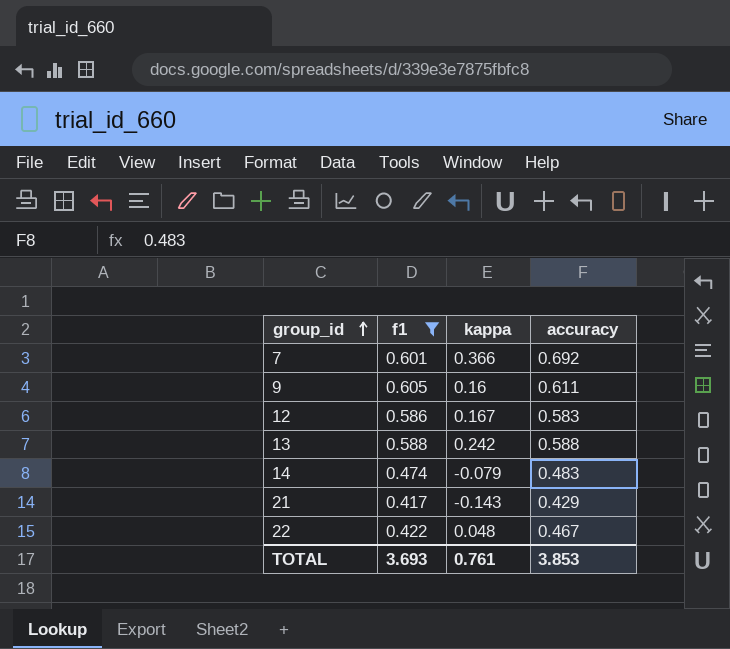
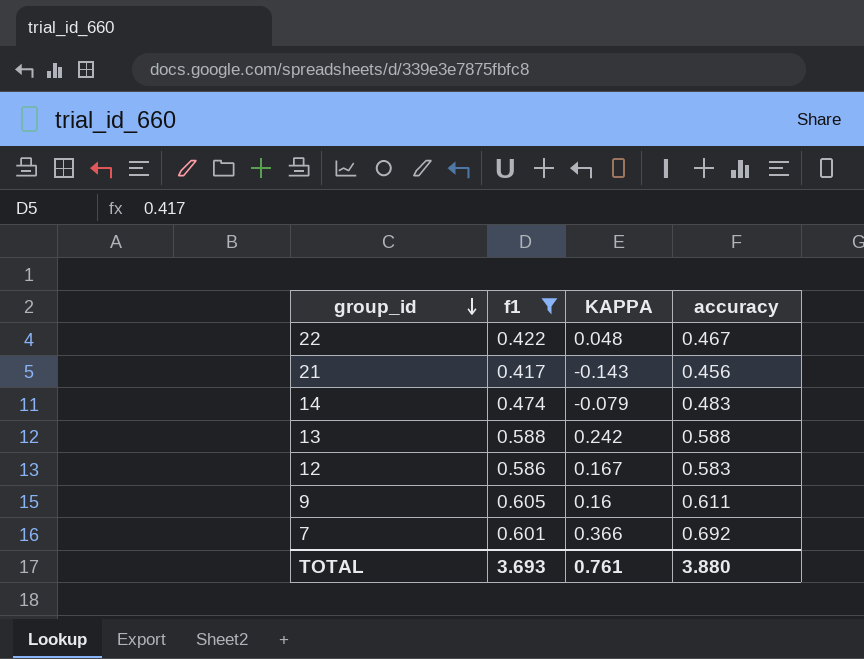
row order: group_id ascending -> group_id descending
column name: kappa -> KAPPA
21 | accuracy: 0.429 -> 0.456
TOTAL | accuracy: 3.853 -> 3.880

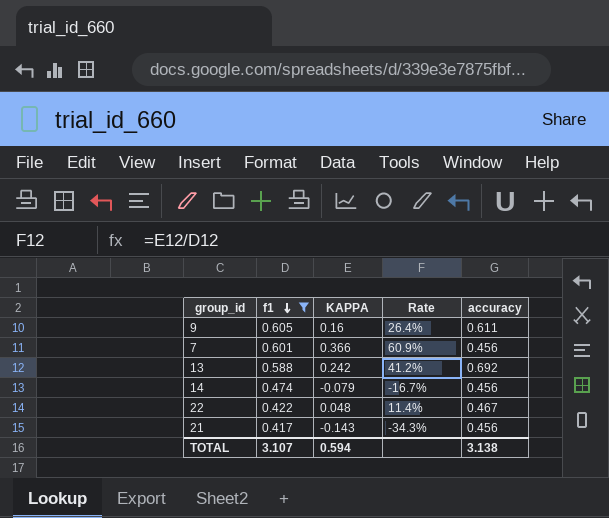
row order: group_id descending -> f1 descending
column Rate | formula: none -> [KAPPA] / [f1]
row 12: 0.586 | 0.167 | 0.583 -> none
7 | accuracy: 0.692 -> 0.456
13 | accuracy: 0.588 -> 0.692
14 | accuracy: 0.483 -> 0.456
TOTAL | f1: 3.693 -> 3.107
TOTAL | KAPPA: 0.761 -> 0.594
TOTAL | accuracy: 3.880 -> 3.138

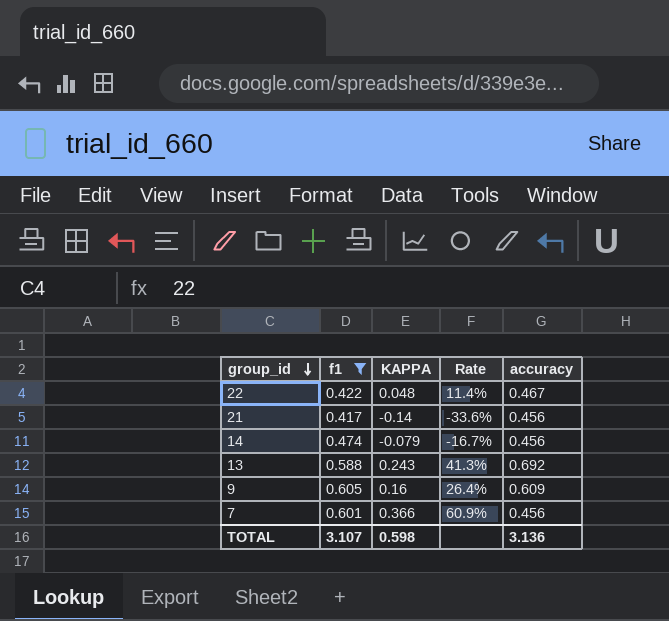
row order: f1 descending -> group_id descending
21 | KAPPA: -0.143 -> -0.14
21 | Rate: -34.3% -> -33.6%
13 | KAPPA: 0.242 -> 0.243
13 | Rate: 41.2% -> 41.3%
9 | accuracy: 0.611 -> 0.609
TOTAL | KAPPA: 0.594 -> 0.598
TOTAL | accuracy: 3.138 -> 3.136

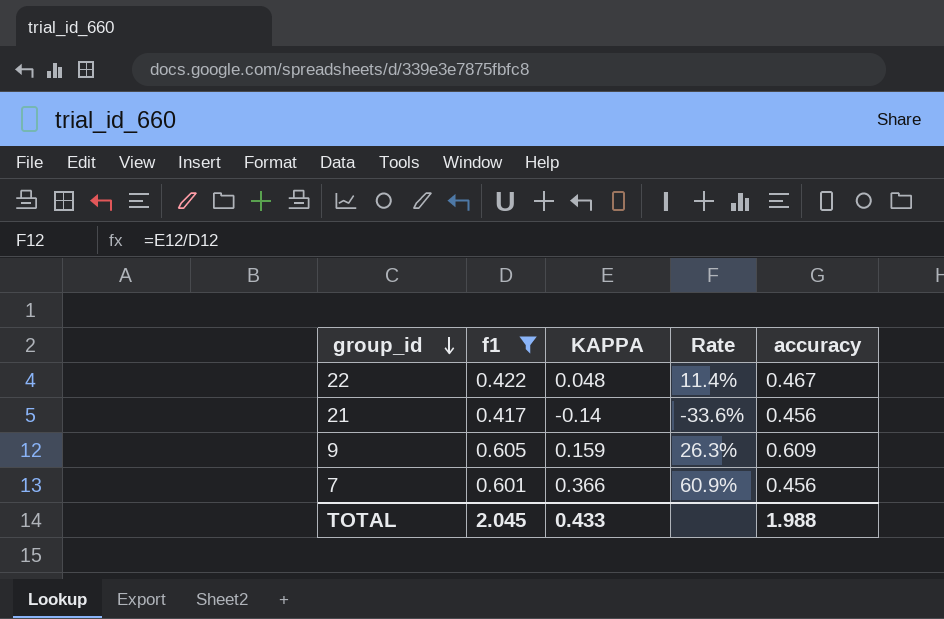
row 14: 0.474 | -0.079 | -16.7% | 0.456 -> none
row 13: 0.588 | 0.243 | 41.3% | 0.692 -> none
9 | KAPPA: 0.16 -> 0.159
9 | Rate: 26.4% -> 26.3%
TOTAL | f1: 3.107 -> 2.045
TOTAL | KAPPA: 0.598 -> 0.433
TOTAL | accuracy: 3.136 -> 1.988

